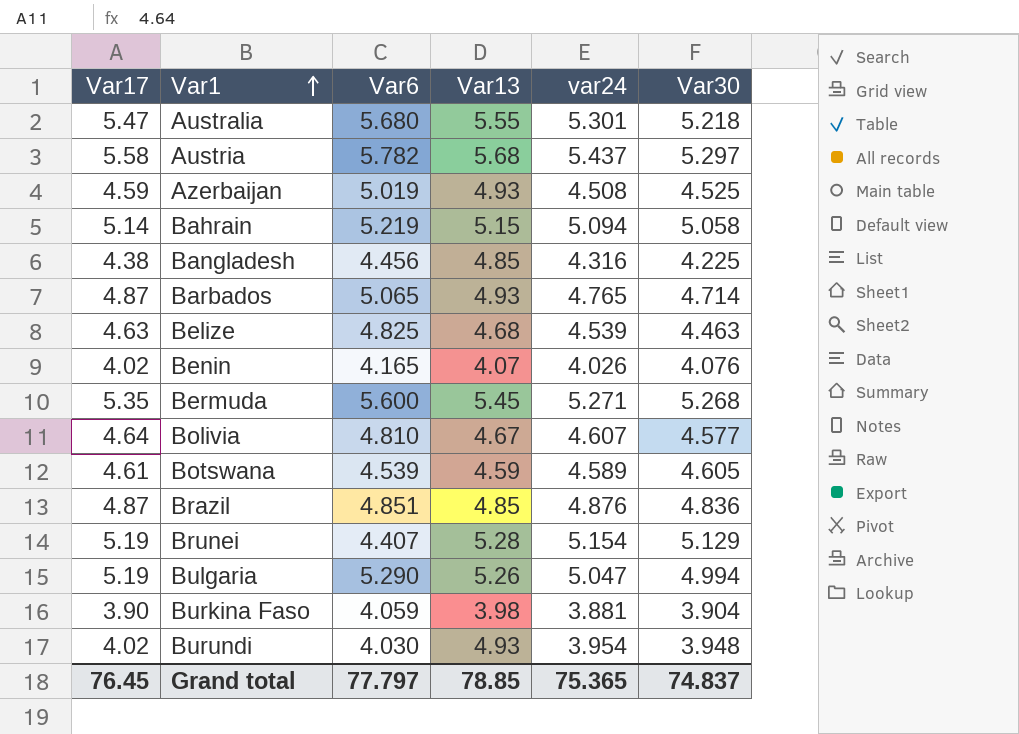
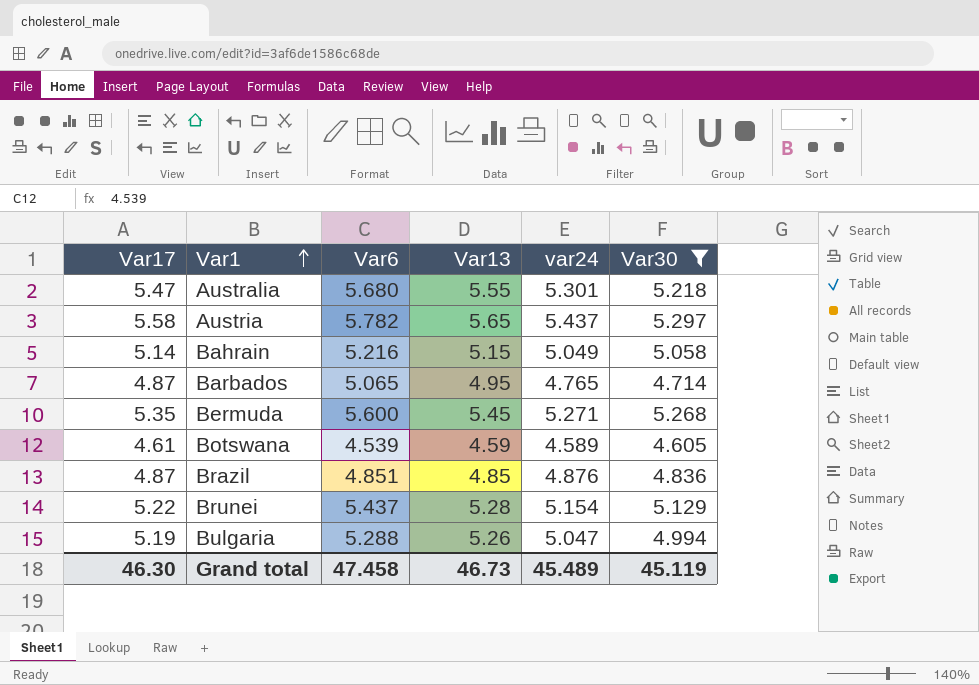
filter: none -> Var30 >= 4.605
Austria | Var13: 5.68 -> 5.65
Bahrain | Var6: 5.219 -> 5.216
Bahrain | var24: 5.094 -> 5.049
Barbados | Var13: 4.93 -> 4.95
Brunei | Var17: 5.19 -> 5.22
Brunei | Var6: 4.407 -> 5.437
Bulgaria | Var6: 5.290 -> 5.288
Grand total | Var17: 76.45 -> 46.30
Grand total | Var6: 77.797 -> 47.458
Grand total | Var13: 78.85 -> 46.73
Grand total | var24: 75.365 -> 45.489
Grand total | Var30: 74.837 -> 45.119

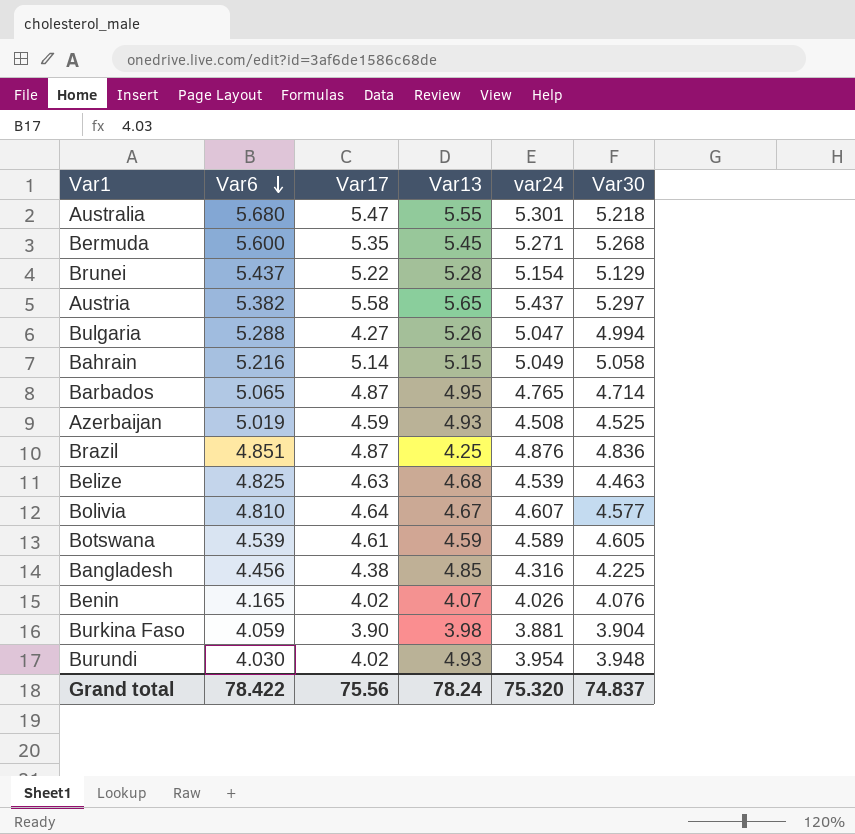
filter: Var30 >= 4.605 -> none
row order: Var1 ascending -> Var6 descending
column Var17 | position: 1 -> 3
Austria | Var6: 5.782 -> 5.382
Bulgaria | Var17: 5.19 -> 4.27
Brazil | Var13: 4.85 -> 4.25
Grand total | Var6: 47.458 -> 78.422
Grand total | Var17: 46.30 -> 75.56
Grand total | Var13: 46.73 -> 78.24
Grand total | var24: 45.489 -> 75.320
Grand total | Var30: 45.119 -> 74.837

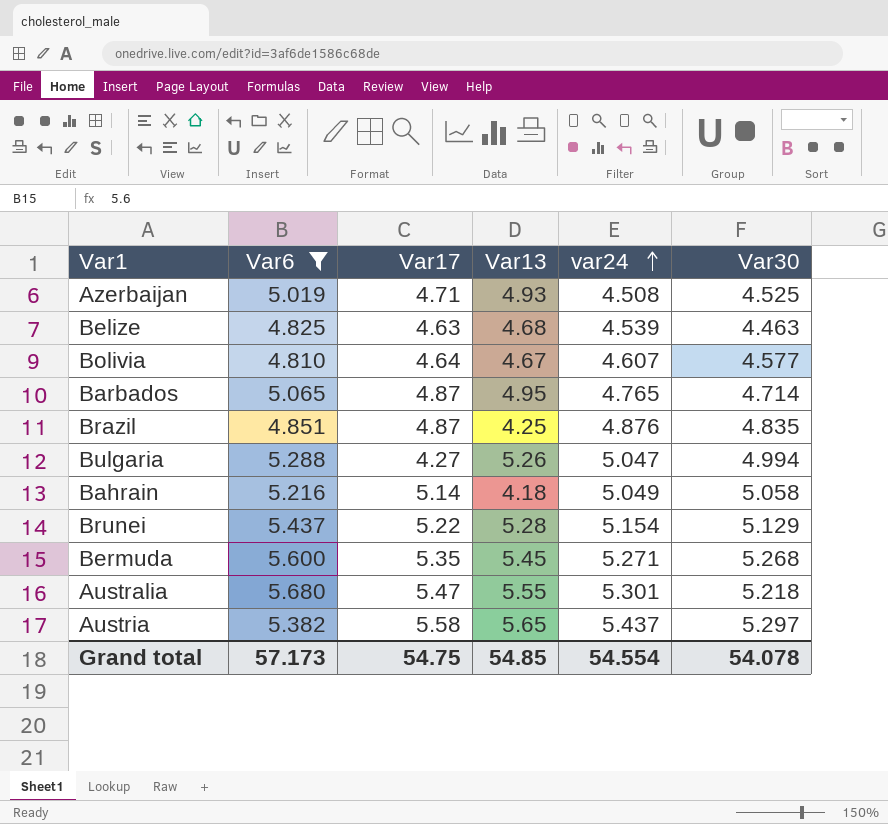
filter: none -> Var6 >= 4.810
row order: Var6 descending -> var24 ascending
Azerbaijan | Var17: 4.59 -> 4.71
Brazil | Var30: 4.836 -> 4.835
Bahrain | Var13: 5.15 -> 4.18
Grand total | Var6: 78.422 -> 57.173
Grand total | Var17: 75.56 -> 54.75
Grand total | Var13: 78.24 -> 54.85
Grand total | var24: 75.320 -> 54.554
Grand total | Var30: 74.837 -> 54.078

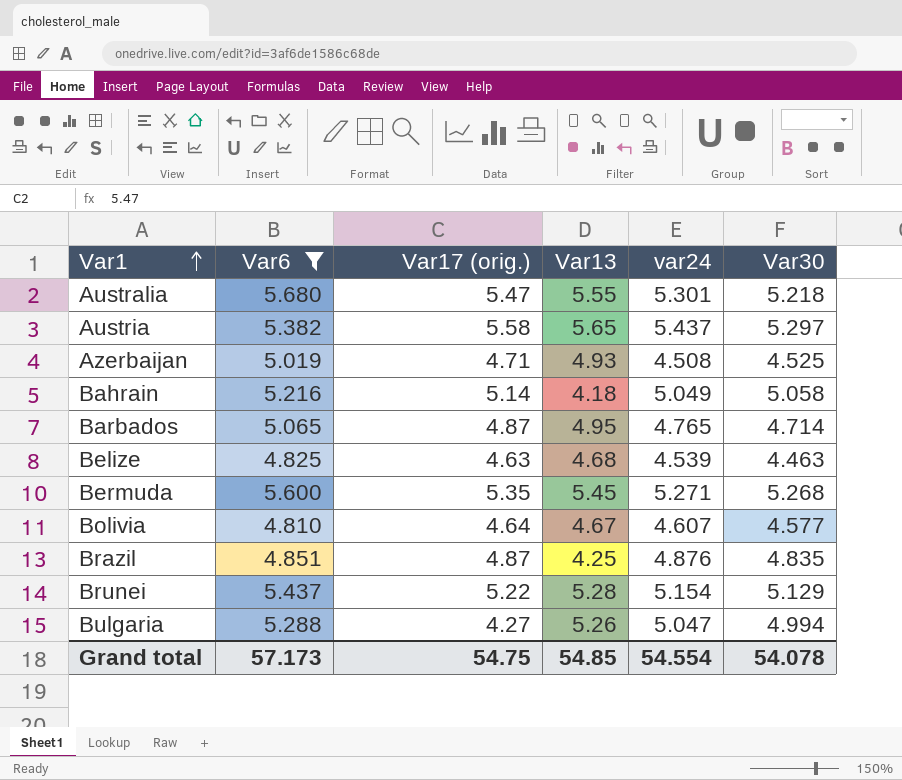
row order: var24 ascending -> Var1 ascending
column name: Var17 -> Var17 (orig.)

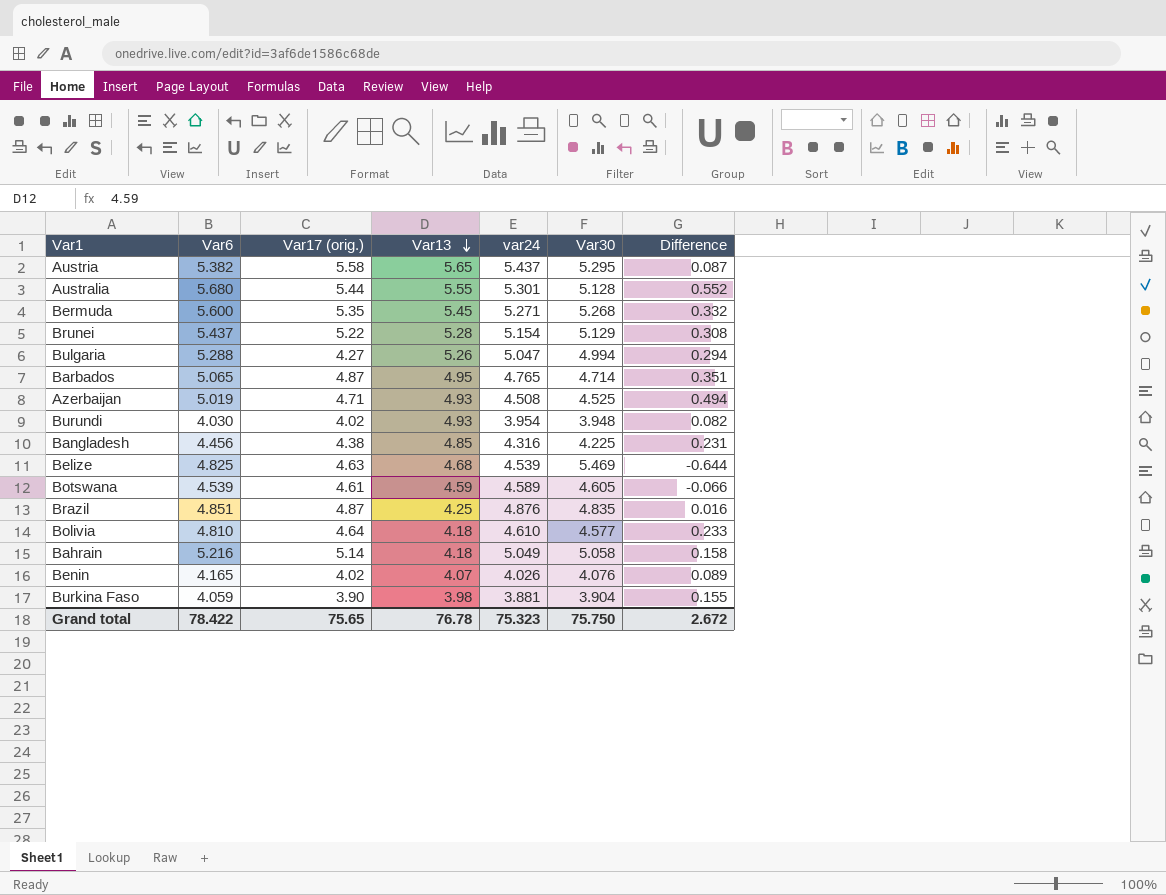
filter: Var6 >= 4.810 -> none
row order: Var1 ascending -> Var13 descending
column Difference | formula: none -> [Var6] - [Var30]
Austria | Var30: 5.297 -> 5.295
Australia | Var17 (orig.): 5.47 -> 5.44
Australia | Var30: 5.218 -> 5.128
Belize | Var30: 4.463 -> 5.469
Bolivia | Var13: 4.67 -> 4.18
Bolivia | var24: 4.607 -> 4.610
Grand total | Var6: 57.173 -> 78.422
Grand total | Var17 (orig.): 54.75 -> 75.65
Grand total | Var13: 54.85 -> 76.78
Grand total | var24: 54.554 -> 75.323
Grand total | Var30: 54.078 -> 75.750

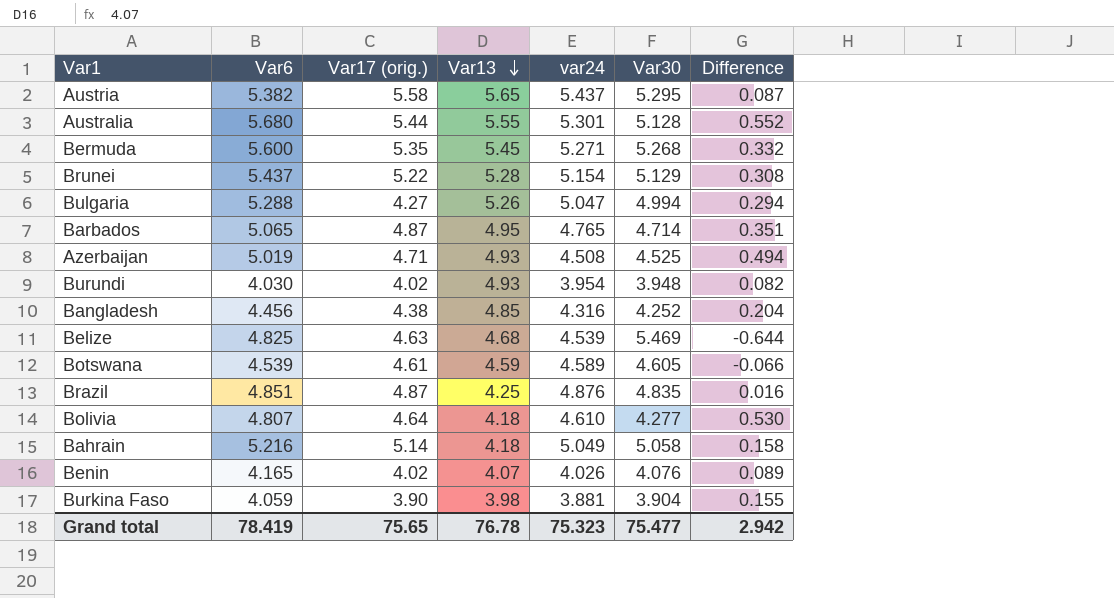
Bangladesh | Var30: 4.225 -> 4.252
Bangladesh | Difference: 0.231 -> 0.204
Bolivia | Var6: 4.810 -> 4.807
Bolivia | Var30: 4.577 -> 4.277
Bolivia | Difference: 0.233 -> 0.530
Grand total | Var6: 78.422 -> 78.419
Grand total | Var30: 75.750 -> 75.477
Grand total | Difference: 2.672 -> 2.942

